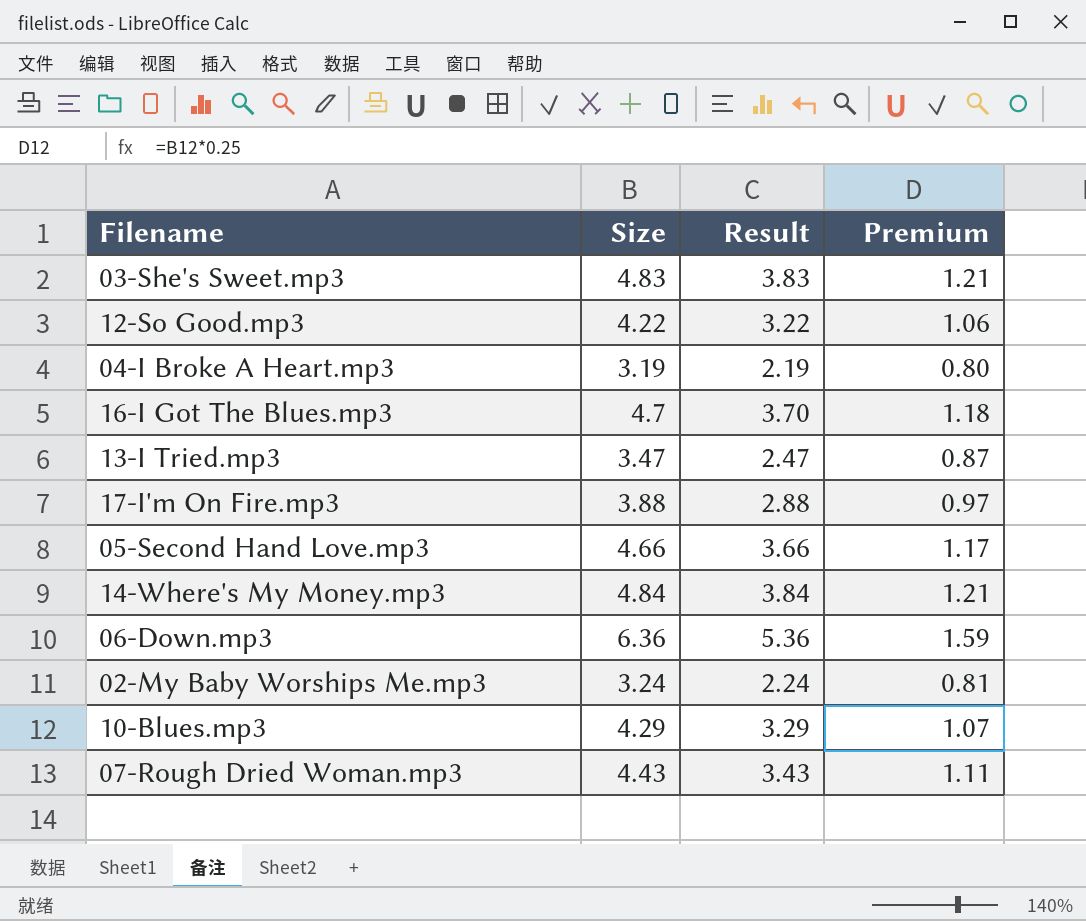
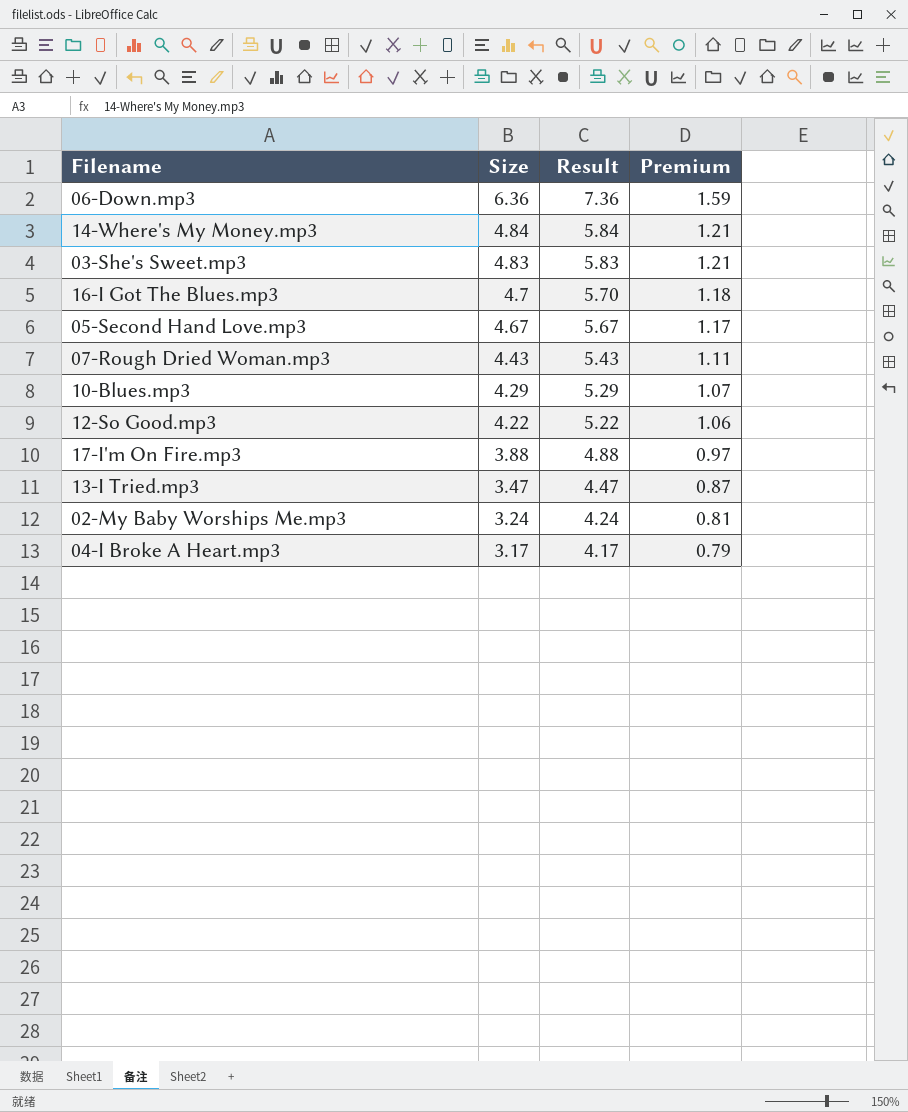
row order: none -> Size descending
column Result | formula: [Size] - 1 -> [Size] + 1
05-Second Hand Love.mp3 | Size: 4.66 -> 4.67
04-I Broke A Heart.mp3 | Size: 3.19 -> 3.17
04-I Broke A Heart.mp3 | Premium: 0.80 -> 0.79

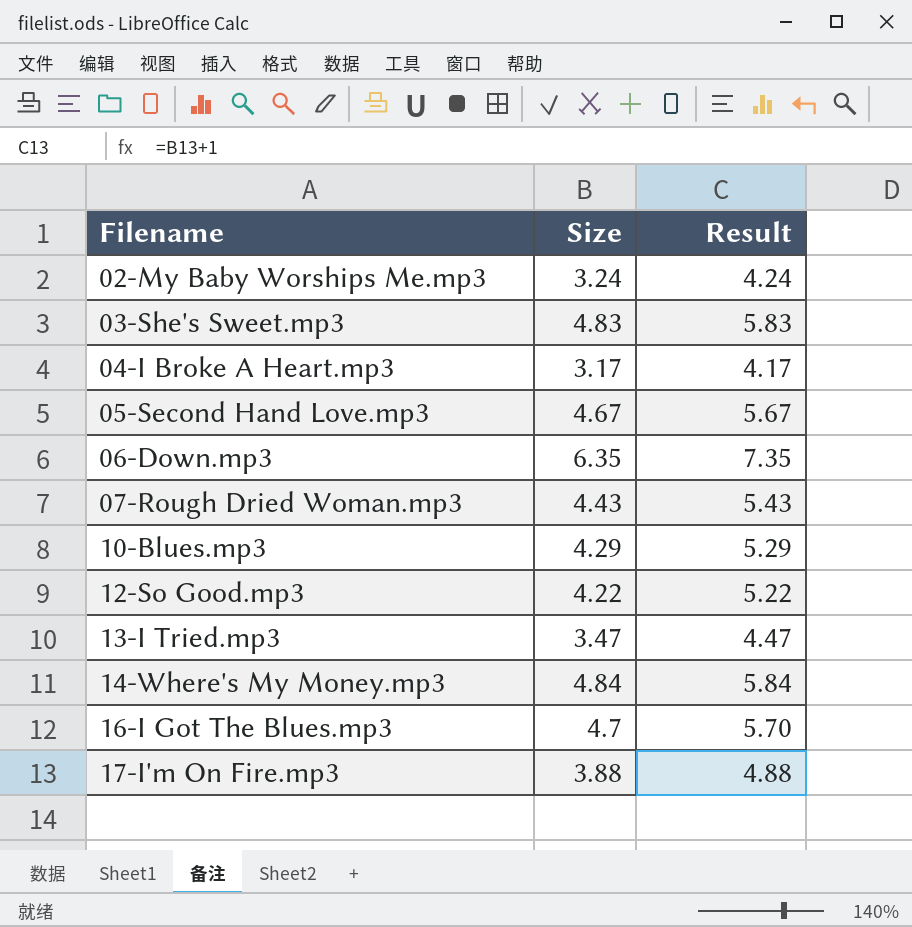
row order: Size descending -> Filename ascending
column Premium | formula: [Size] * 0.25 -> none
06-Down.mp3 | Size: 6.36 -> 6.35
06-Down.mp3 | Result: 7.36 -> 7.35

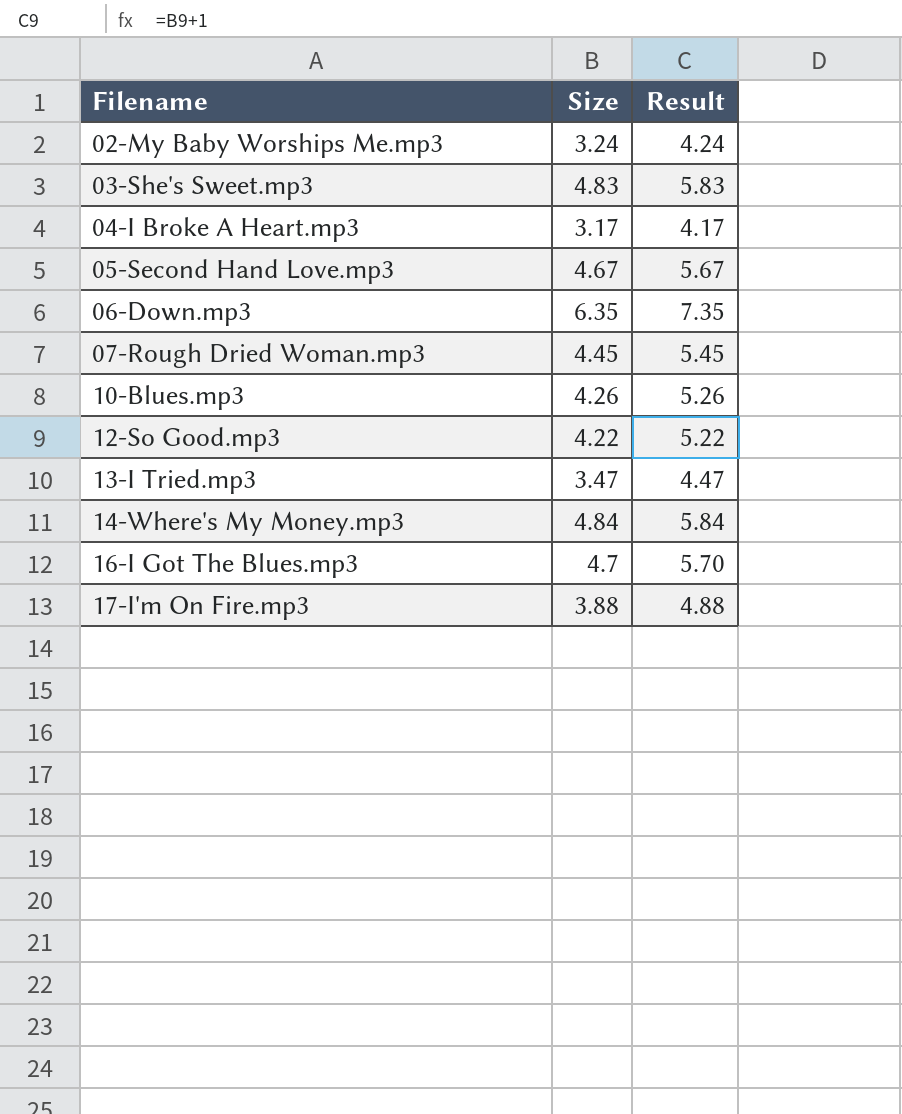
07-Rough Dried Woman.mp3 | Size: 4.43 -> 4.45
07-Rough Dried Woman.mp3 | Result: 5.43 -> 5.45
10-Blues.mp3 | Size: 4.29 -> 4.26
10-Blues.mp3 | Result: 5.29 -> 5.26

